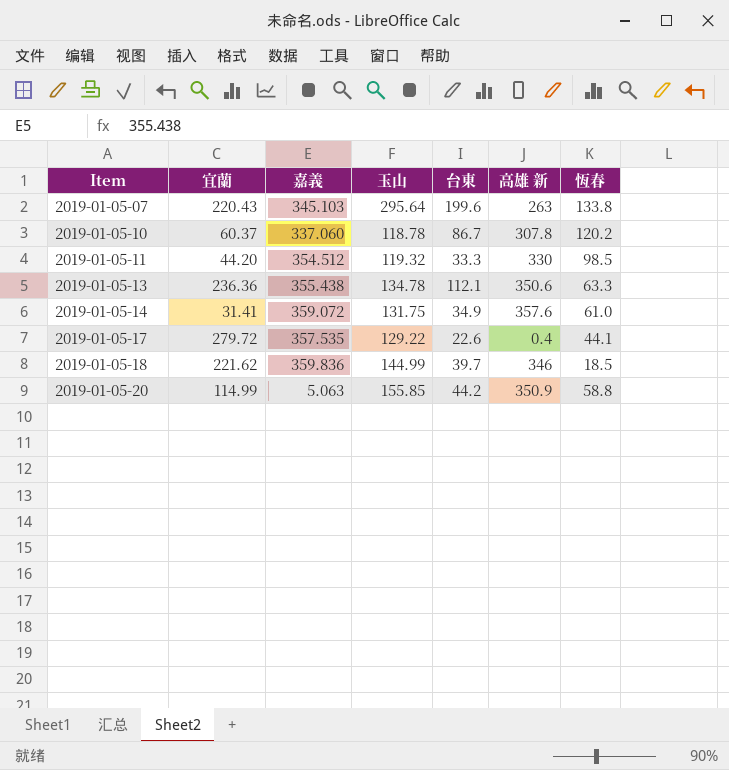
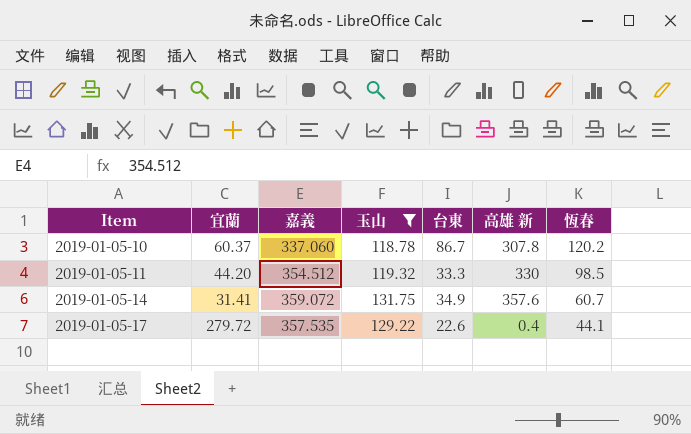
filter: none -> 玉山 <= 131.75
2019-01-05-14 | 恆春: 61.0 -> 60.7

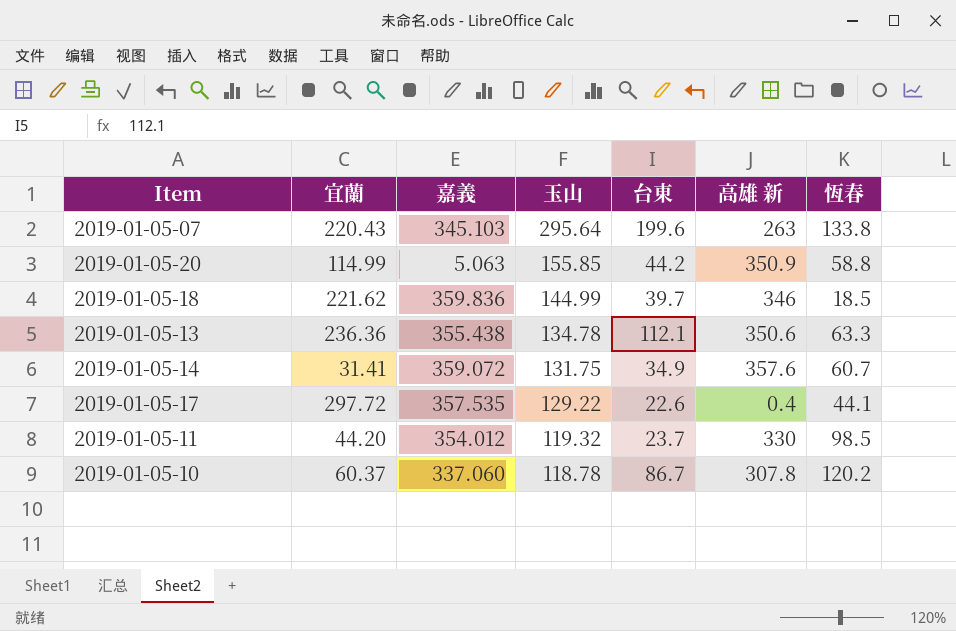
filter: 玉山 <= 131.75 -> none
row order: Item ascending -> 玉山 descending
2019-01-05-17 | 宜蘭: 279.72 -> 297.72
2019-01-05-11 | 嘉義: 354.512 -> 354.012
2019-01-05-11 | 台東: 33.3 -> 23.7

